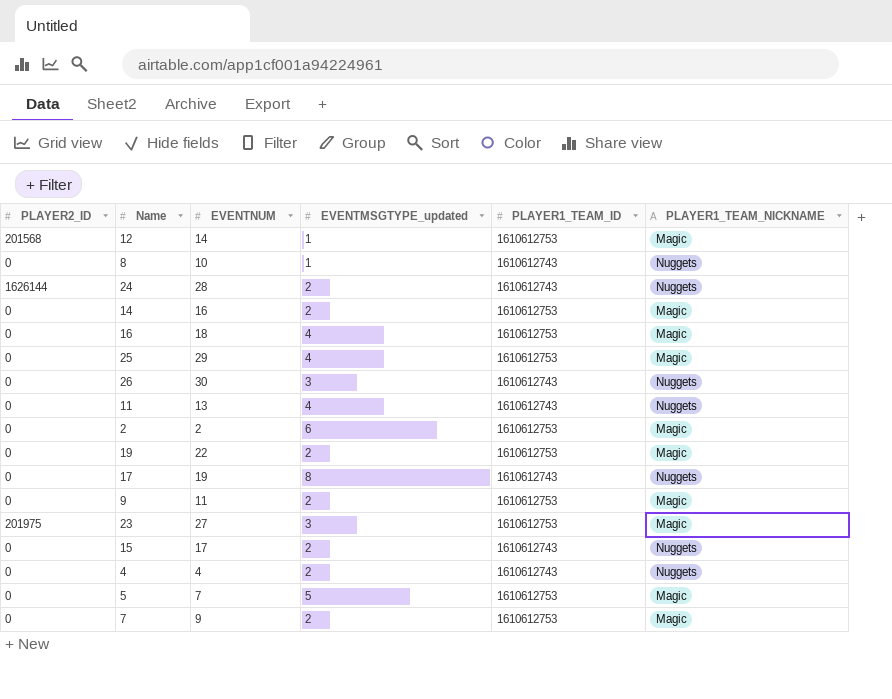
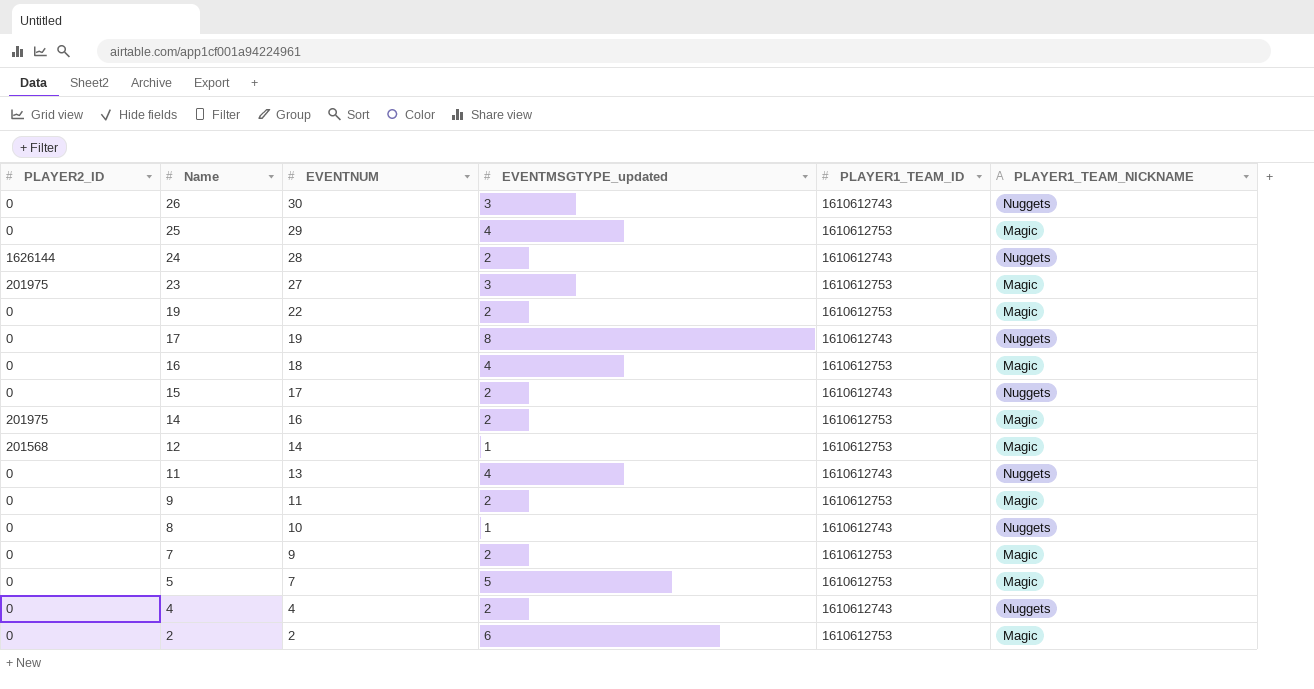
row order: none -> Name descending
14 | PLAYER2_ID: 0 -> 201975

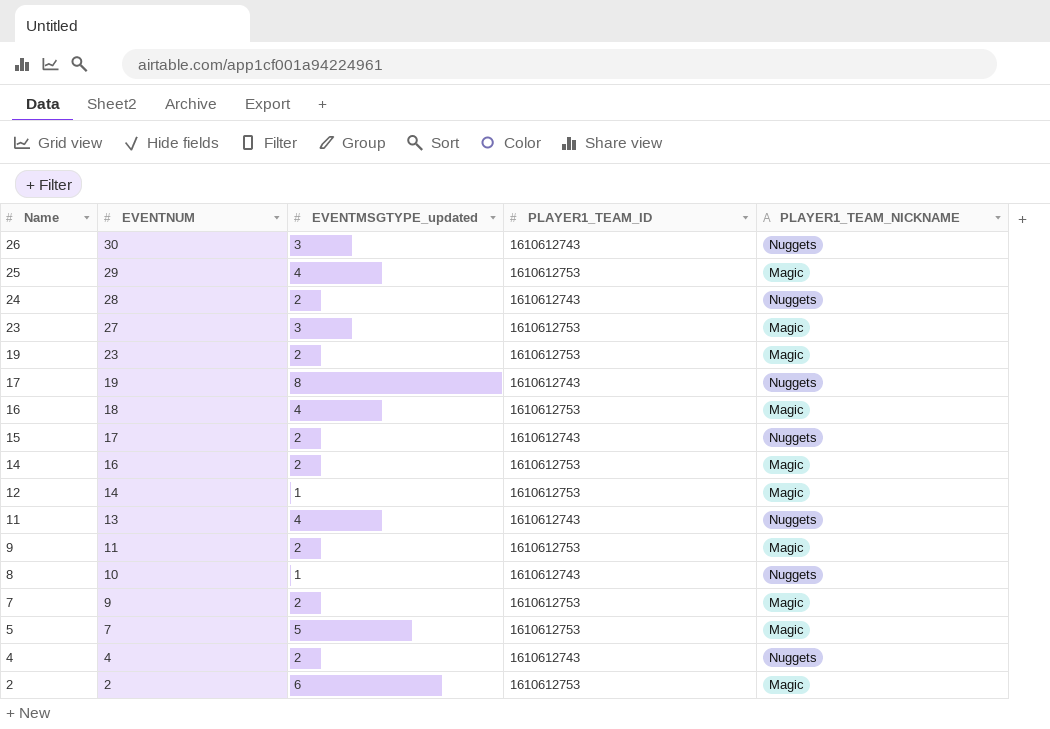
column PLAYER2_ID | position: 1 -> none
19 | EVENTNUM: 22 -> 23

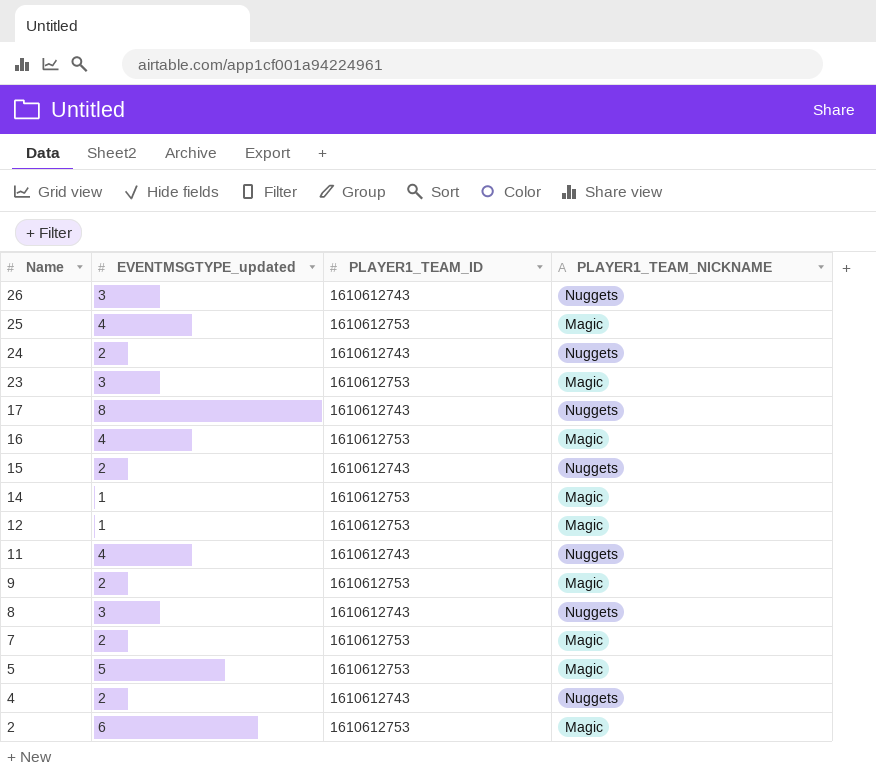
column EVENTNUM | position: 2 -> none
row 19: 23 | 2 | 1610612753 | Magic -> none
14 | EVENTMSGTYPE_updated: 2 -> 1
8 | EVENTMSGTYPE_updated: 1 -> 3

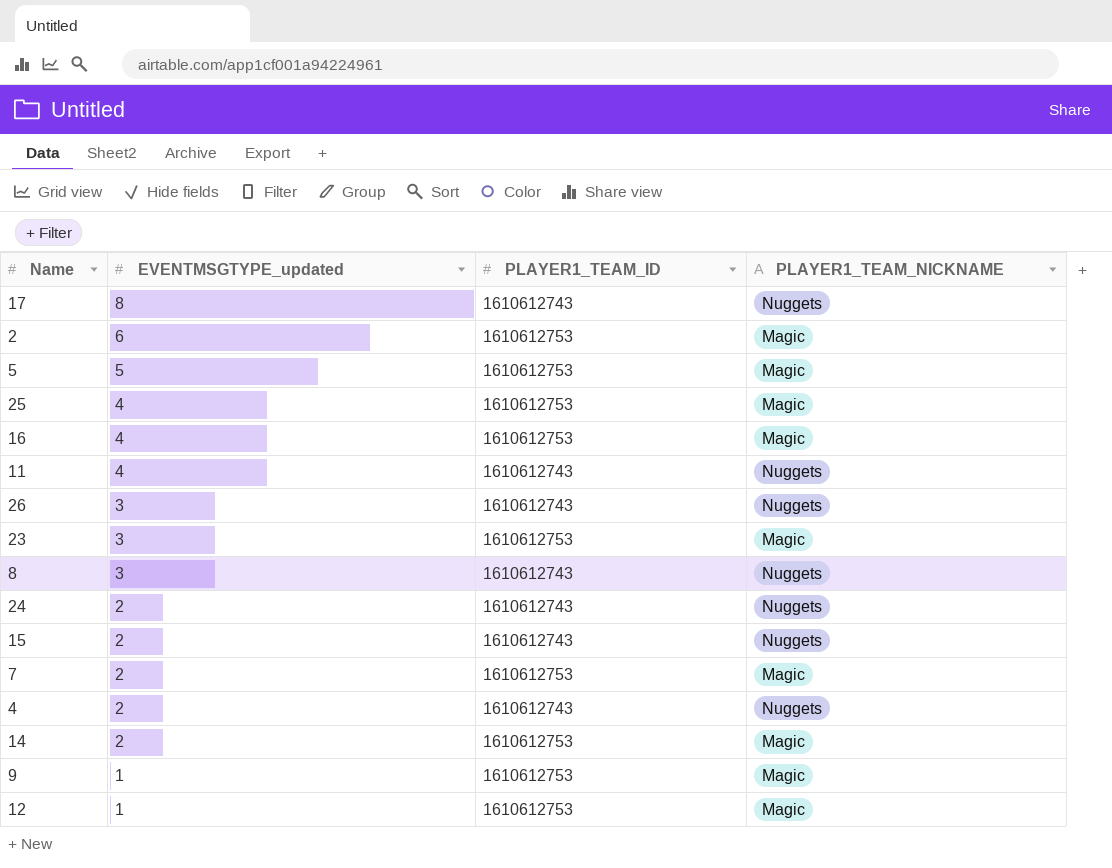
row order: Name descending -> EVENTMSGTYPE_updated descending
14 | EVENTMSGTYPE_updated: 1 -> 2
9 | EVENTMSGTYPE_updated: 2 -> 1

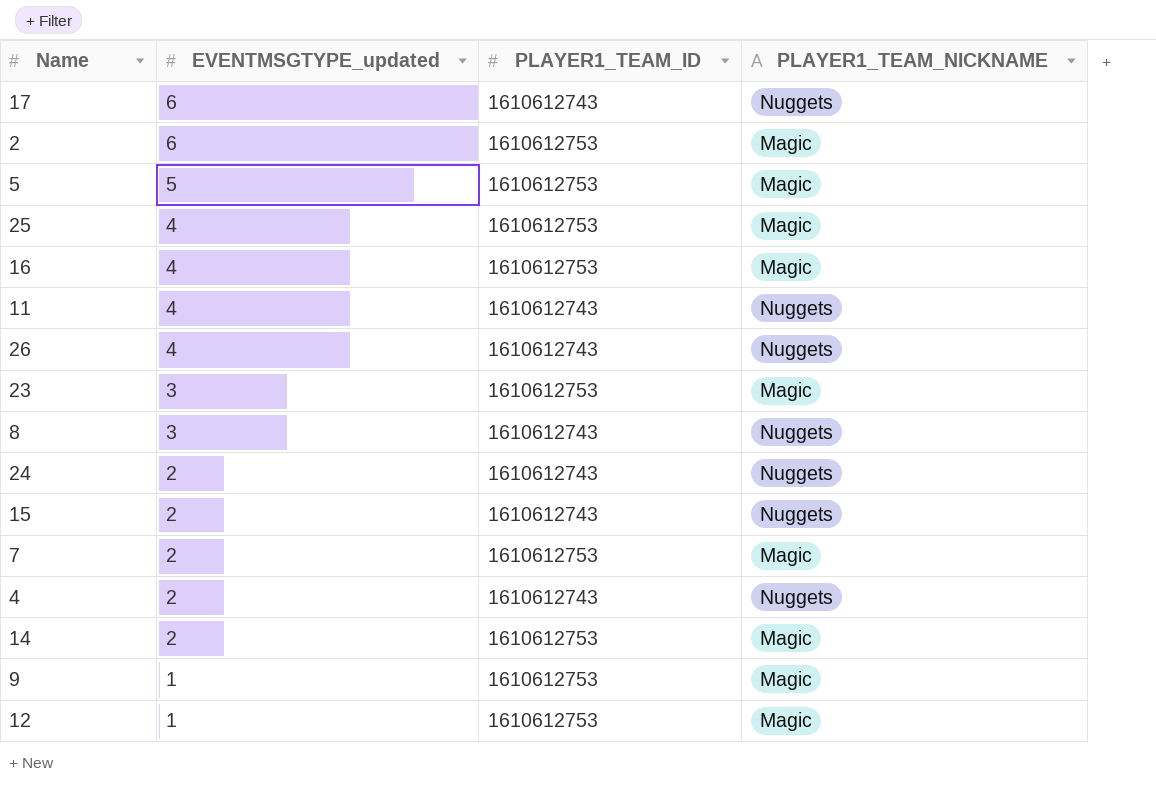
17 | EVENTMSGTYPE_updated: 8 -> 6
26 | EVENTMSGTYPE_updated: 3 -> 4

